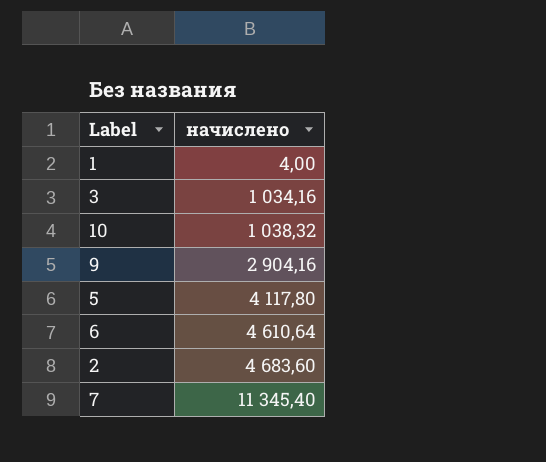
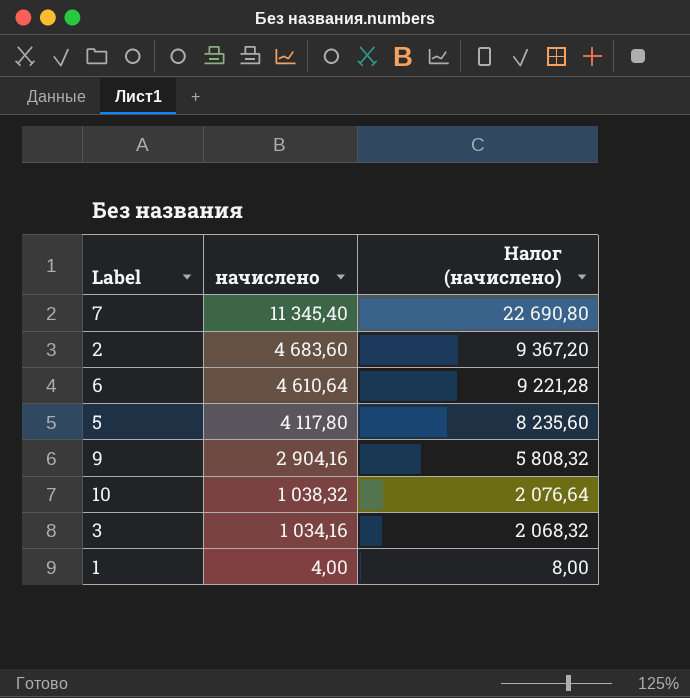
row order: начислено ascending -> начислено descending
column Налог (начислено) | formula: none -> [начислено] * 2

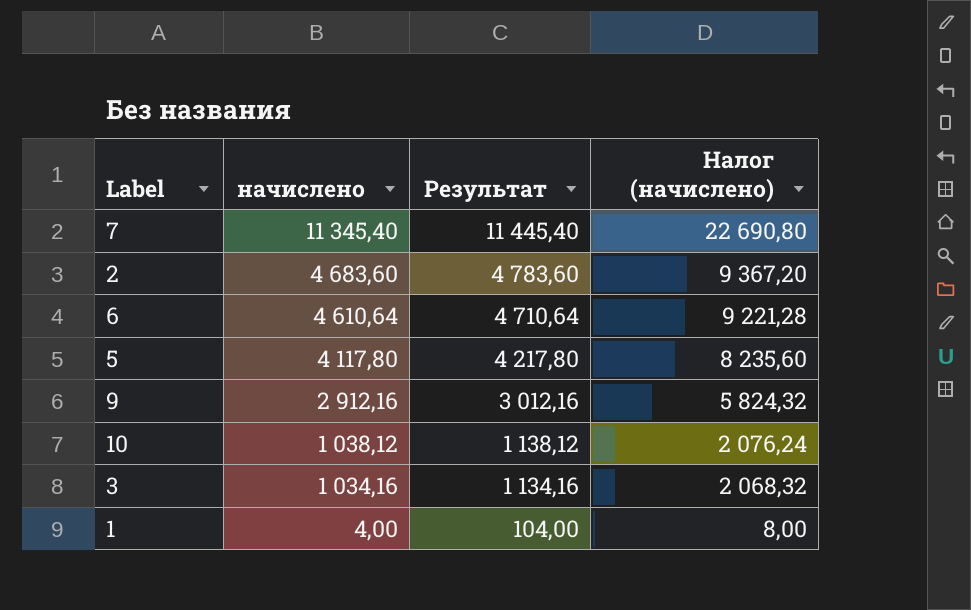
column Результат | formula: none -> [начислено] + 100
9 | начислено: 2 904,16 -> 2 912,16
9 | Налог (начислено): 5 808,32 -> 5 824,32
10 | начислено: 1 038,32 -> 1 038,12
10 | Налог (начислено): 2 076,64 -> 2 076,24

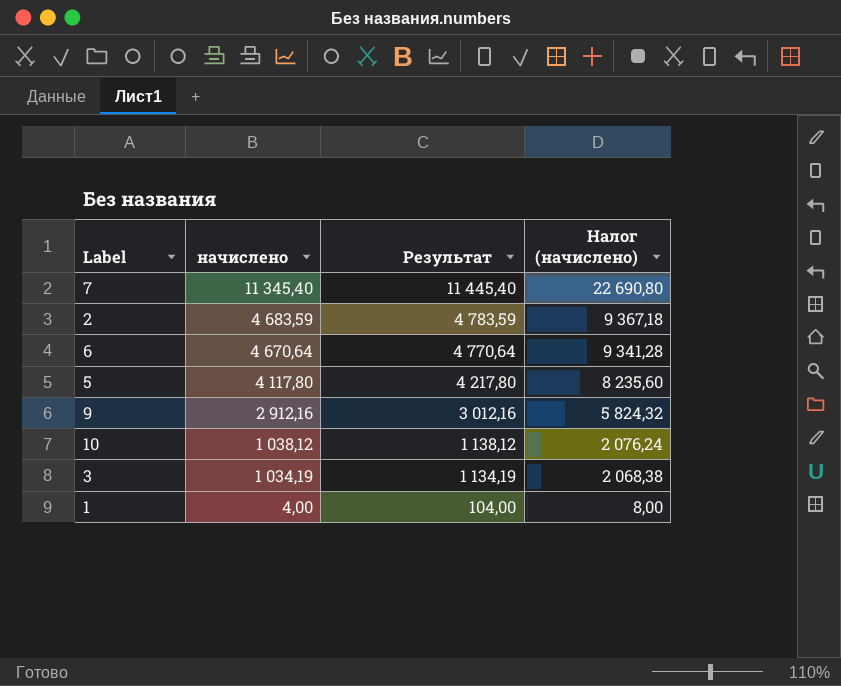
2 | начислено: 4 683,60 -> 4 683,59
2 | Результат: 4 783,60 -> 4 783,59
2 | Налог (начислено): 9 367,20 -> 9 367,18
6 | начислено: 4 610,64 -> 4 670,64
6 | Результат: 4 710,64 -> 4 770,64
6 | Налог (начислено): 9 221,28 -> 9 341,28
3 | начислено: 1 034,16 -> 1 034,19
3 | Результат: 1 134,16 -> 1 134,19
3 | Налог (начислено): 2 068,32 -> 2 068,38

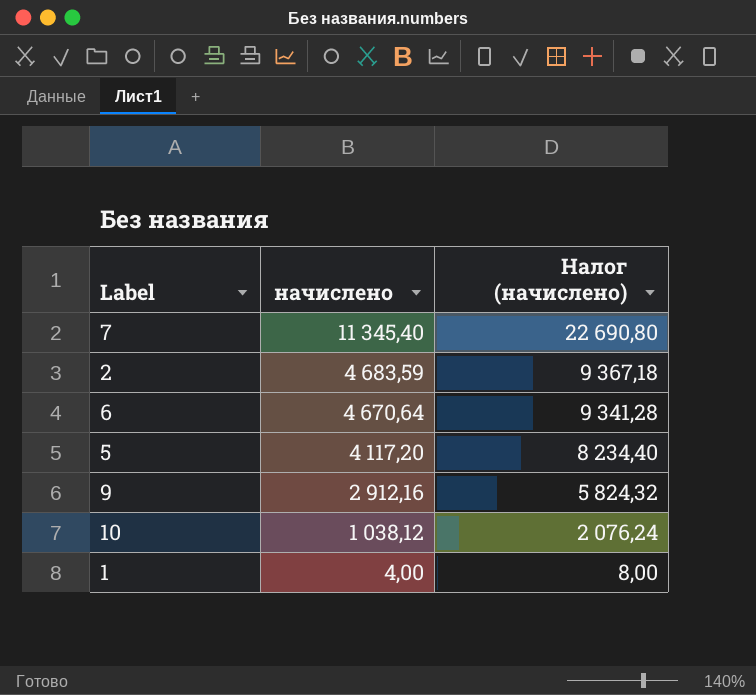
column Результат | formula: [начислено] + 100 -> none
row 3: 1 034,19 | 1 134,19 | 2 068,38 -> none
5 | начислено: 4 117,80 -> 4 117,20
5 | Налог (начислено): 8 235,60 -> 8 234,40

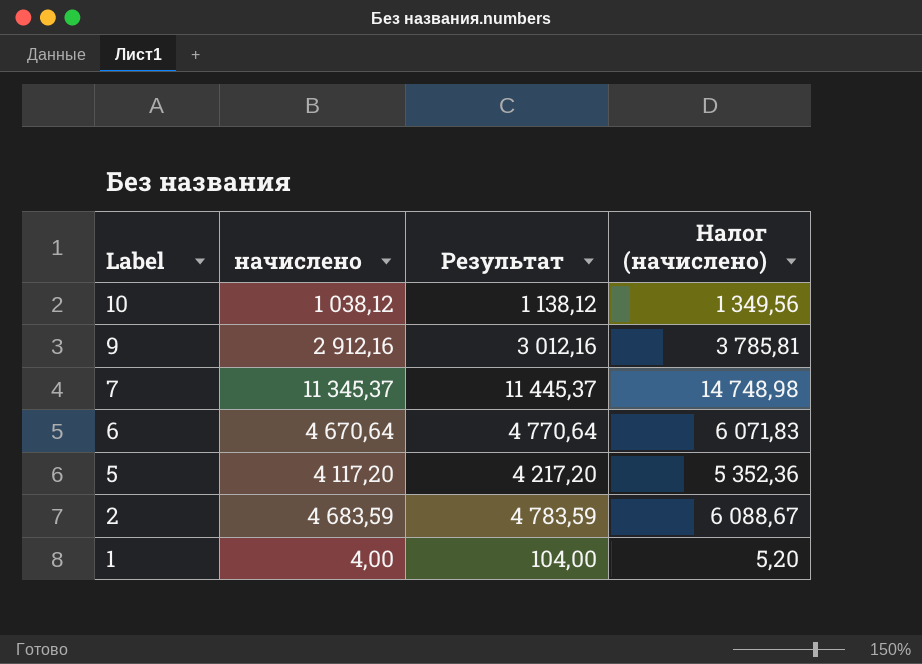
row order: начислено descending -> Label descending
column Результат | formula: none -> [начислено] + 100
column Налог (начислено) | formula: [начислено] * 2 -> [начислено] * 1,3
7 | начислено: 11 345,40 -> 11 345,37

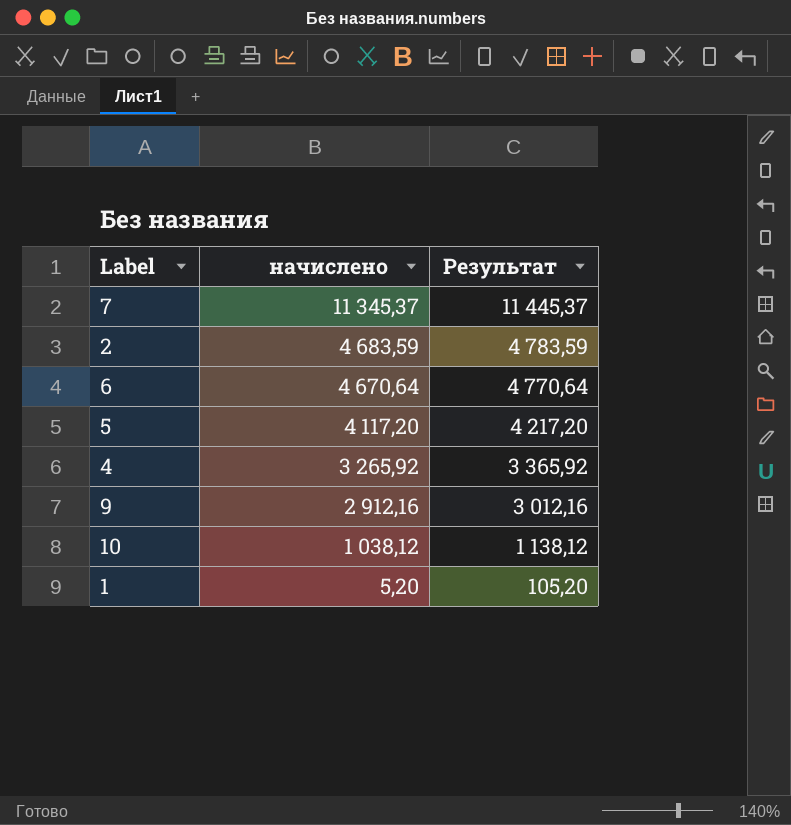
row order: Label descending -> начислено descending
column Налог (начислено) | formula: [начислено] * 1,3 -> none
row 4: none -> 3 265,92 | 3 365,92
1 | начислено: 4,00 -> 5,20
1 | Результат: 104,00 -> 105,20

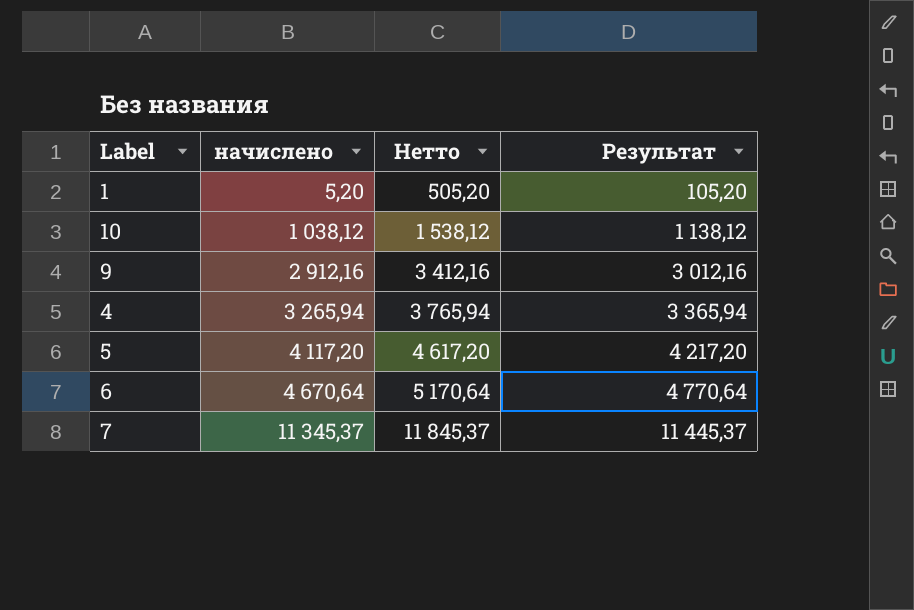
row order: начислено descending -> начислено ascending
column Нетто | formula: none -> [начислено] + 500
row 2: 4 683,59 | 4 783,59 -> none
4 | начислено: 3 265,92 -> 3 265,94
4 | Результат: 3 365,92 -> 3 365,94

